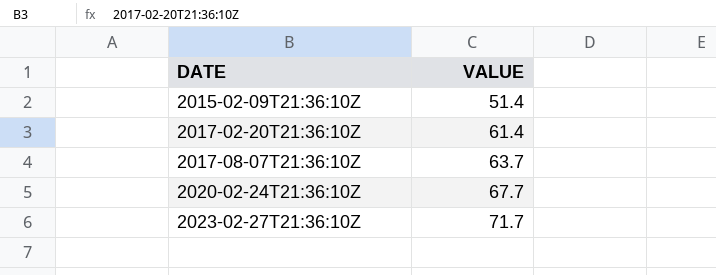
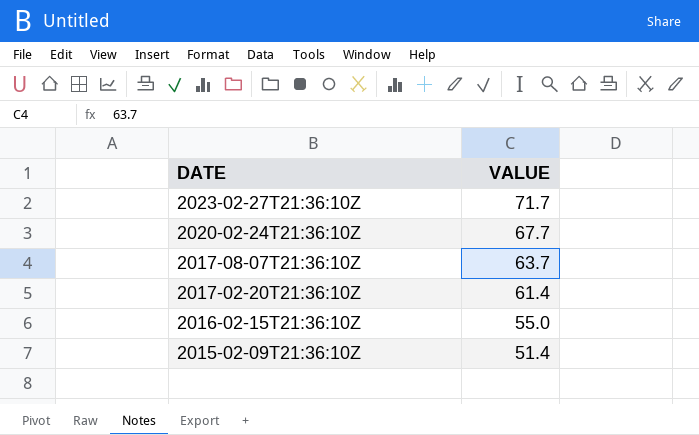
row order: DATE ascending -> DATE descending
row 2016-02-15T21:36:10Z: none -> 55.0

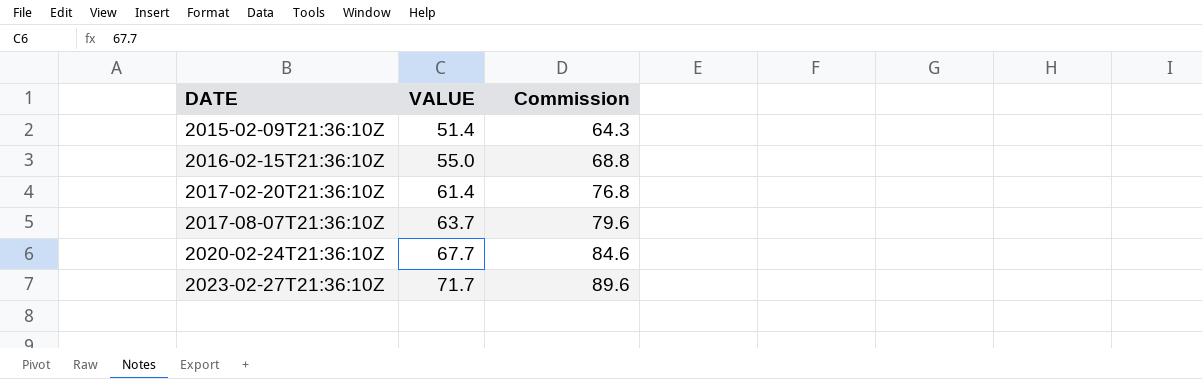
row order: DATE descending -> DATE ascending
column Commission | formula: none -> [VALUE] * 1.25

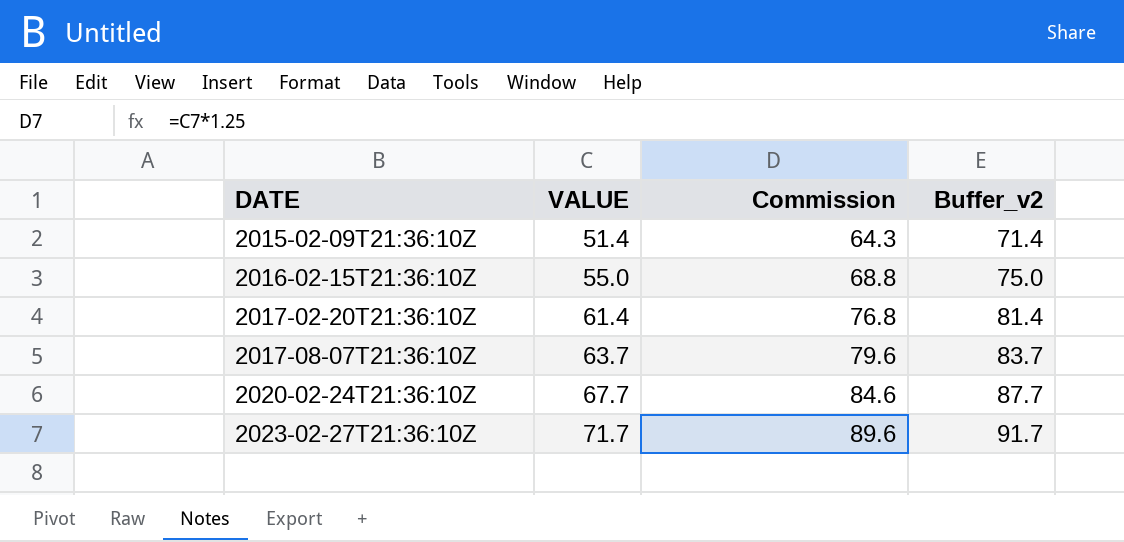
column Buffer_v2 | formula: none -> [VALUE] + 20

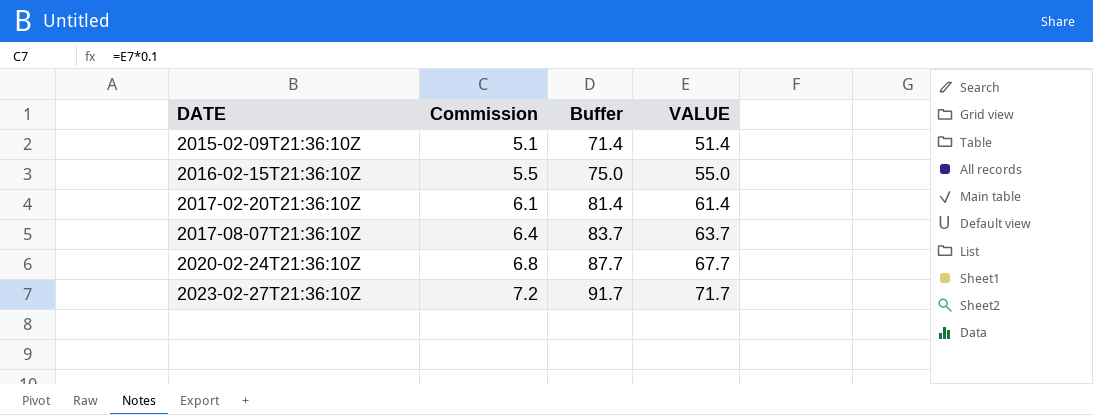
column Commission | formula: [VALUE] * 1.25 -> [VALUE] * 0.1
column name: Buffer_v2 -> Buffer
column VALUE | position: 2 -> 4

